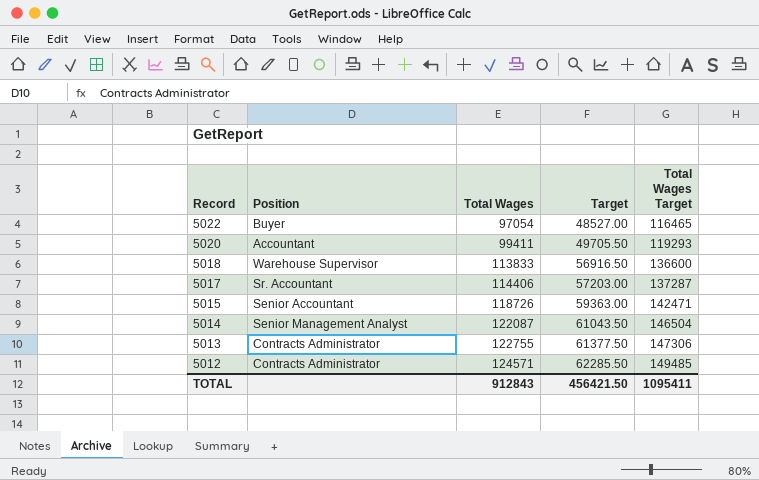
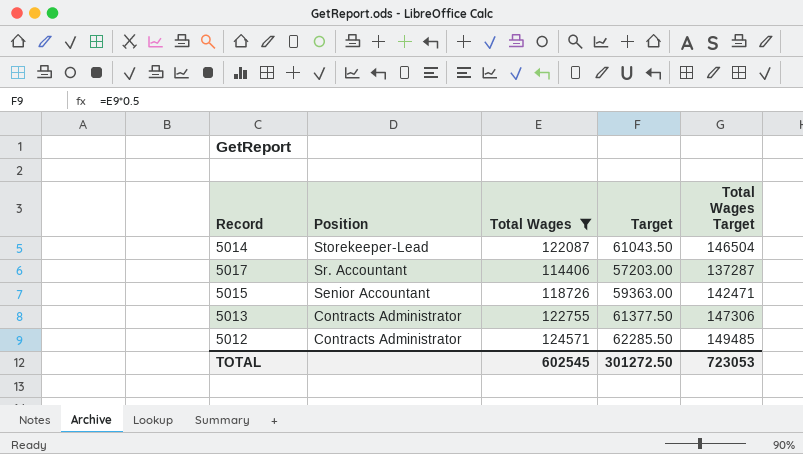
filter: none -> Total Wages >= 114406
row order: Record descending -> Position descending
5014 | Position: Senior Management Analyst -> Storekeeper-Lead
TOTAL | Total Wages: 912843 -> 602545
TOTAL | Target: 456421.50 -> 301272.50
TOTAL | Total Wages Target: 1095411 -> 723053

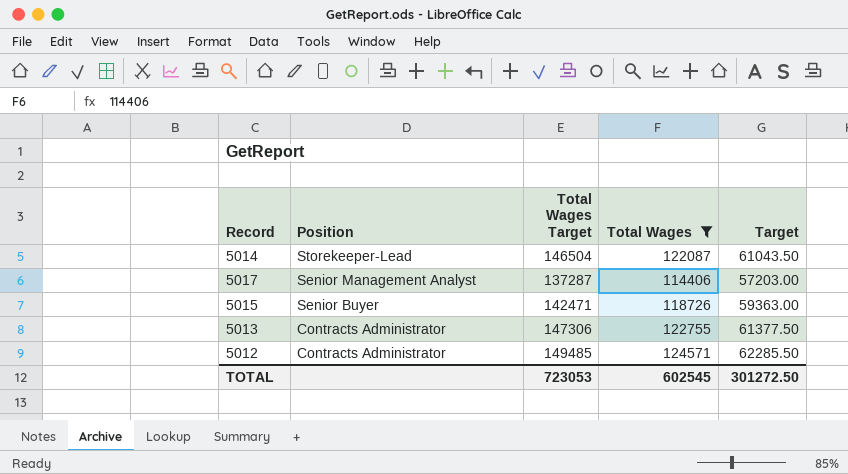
column Total Wages Target | position: 5 -> 3
5017 | Position: Sr. Accountant -> Senior Management Analyst
5015 | Position: Senior Accountant -> Senior Buyer

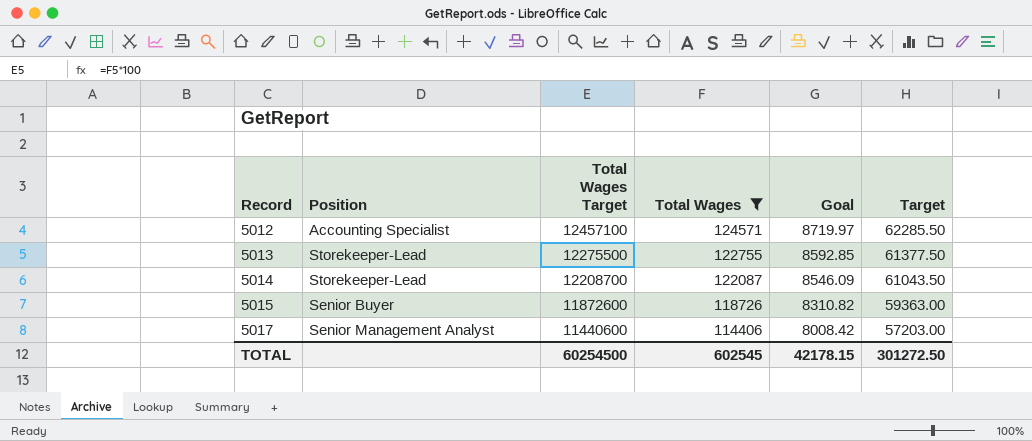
row order: Position descending -> Record ascending
column Total Wages Target | formula: [Total Wages] * 1.2 -> [Total Wages] * 100
column Goal | formula: none -> [Total Wages] * 0.07
5012 | Position: Contracts Administrator -> Accounting Specialist
5013 | Position: Contracts Administrator -> Storekeeper-Lead
TOTAL | Total Wages Target: 723053 -> 60254500

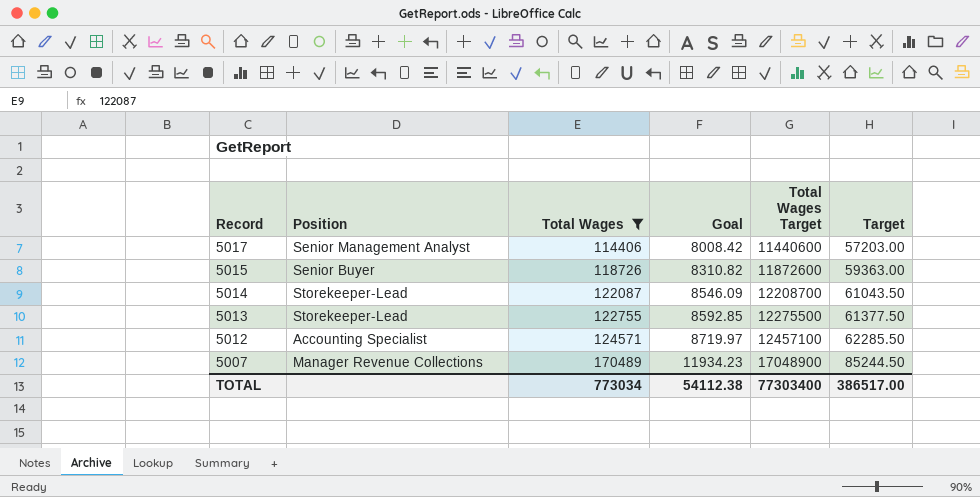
row order: Record ascending -> Record descending
column Total Wages Target | position: 3 -> 5
row 5007: none -> Manager Revenue Collections | 170489 | 11934.23 | 17048900 | 85244.50
TOTAL | Total Wages: 602545 -> 773034
TOTAL | Goal: 42178.15 -> 54112.38
TOTAL | Total Wages Target: 60254500 -> 77303400
TOTAL | Target: 301272.50 -> 386517.00

